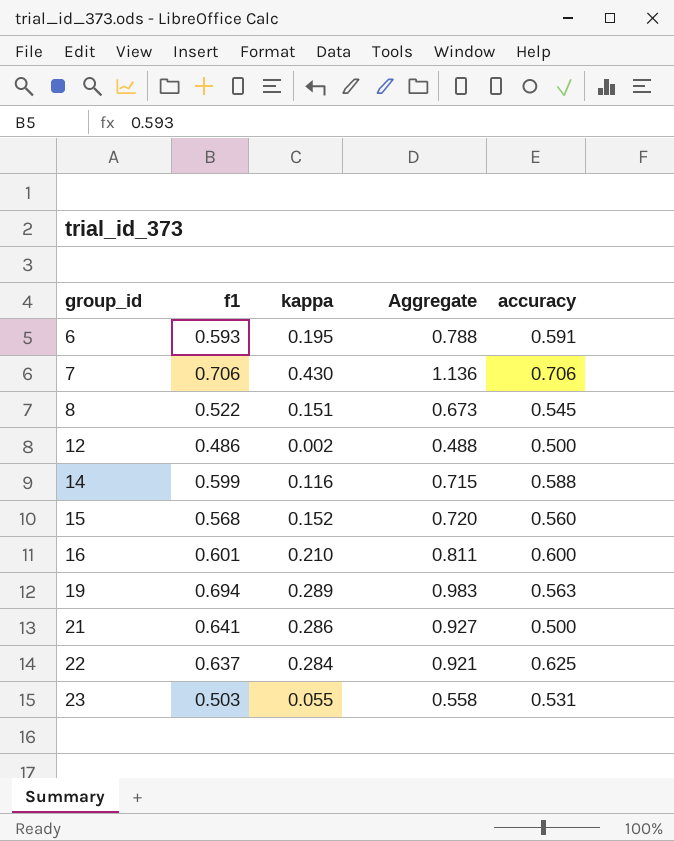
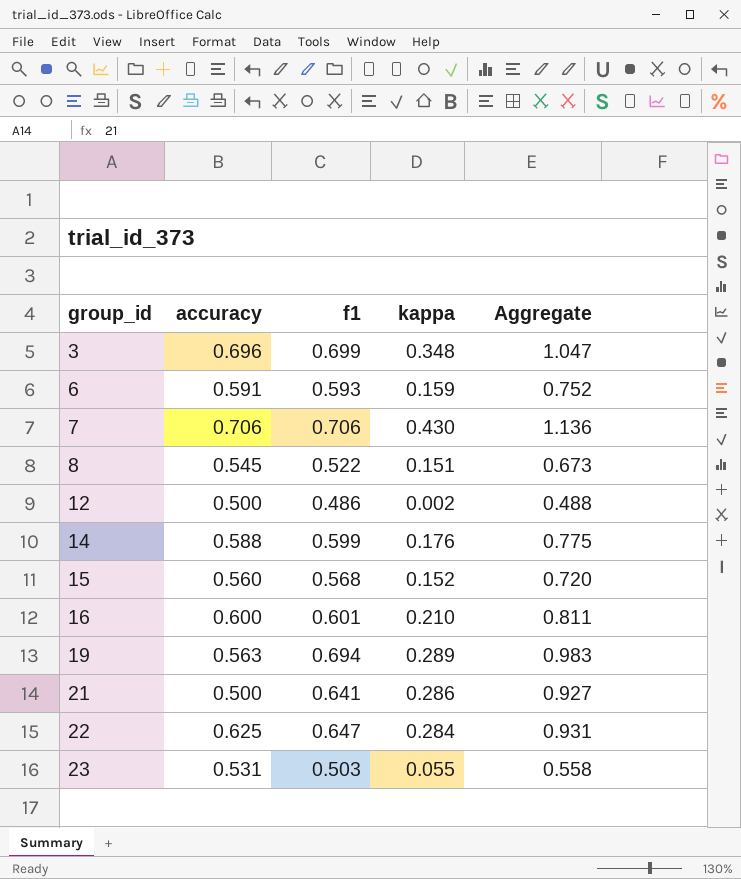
column accuracy | position: 5 -> 2
row 3: none -> 0.696 | 0.699 | 0.348 | 1.047
6 | kappa: 0.195 -> 0.159
6 | Aggregate: 0.788 -> 0.752
14 | kappa: 0.116 -> 0.176
14 | Aggregate: 0.715 -> 0.775
22 | f1: 0.637 -> 0.647
22 | Aggregate: 0.921 -> 0.931

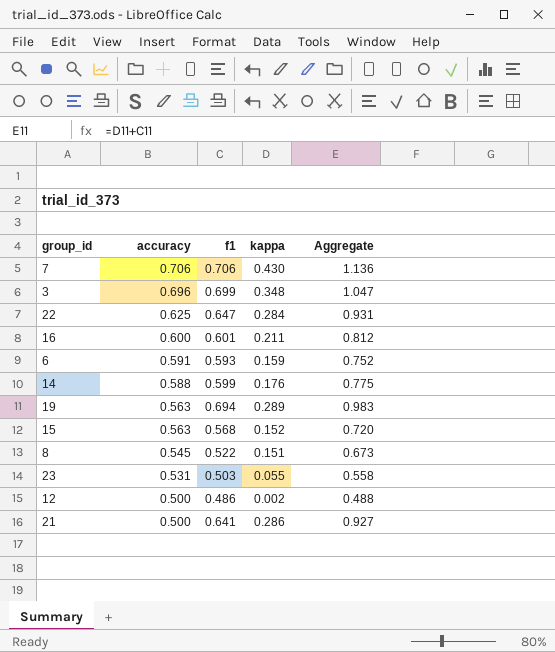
row order: group_id ascending -> accuracy descending
16 | kappa: 0.210 -> 0.211
16 | Aggregate: 0.811 -> 0.812
15 | accuracy: 0.560 -> 0.563

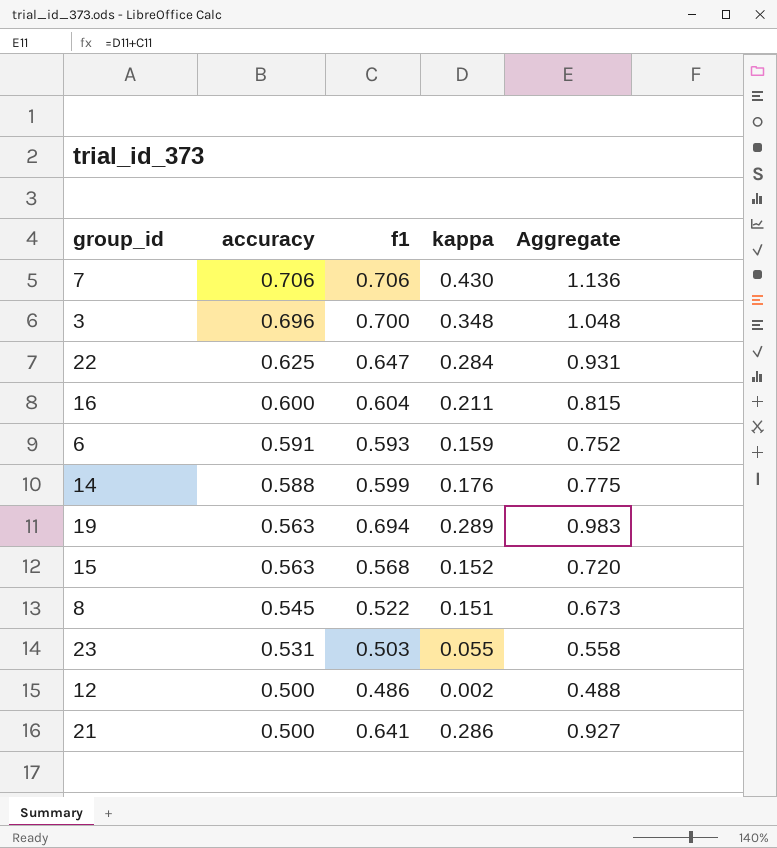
3 | f1: 0.699 -> 0.700
3 | Aggregate: 1.047 -> 1.048
16 | f1: 0.601 -> 0.604
16 | Aggregate: 0.812 -> 0.815

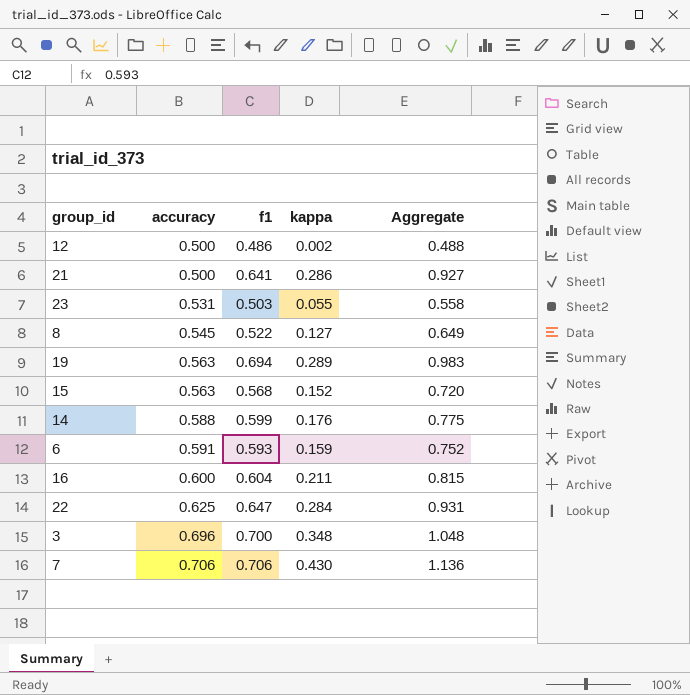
row order: accuracy descending -> accuracy ascending
8 | kappa: 0.151 -> 0.127
8 | Aggregate: 0.673 -> 0.649

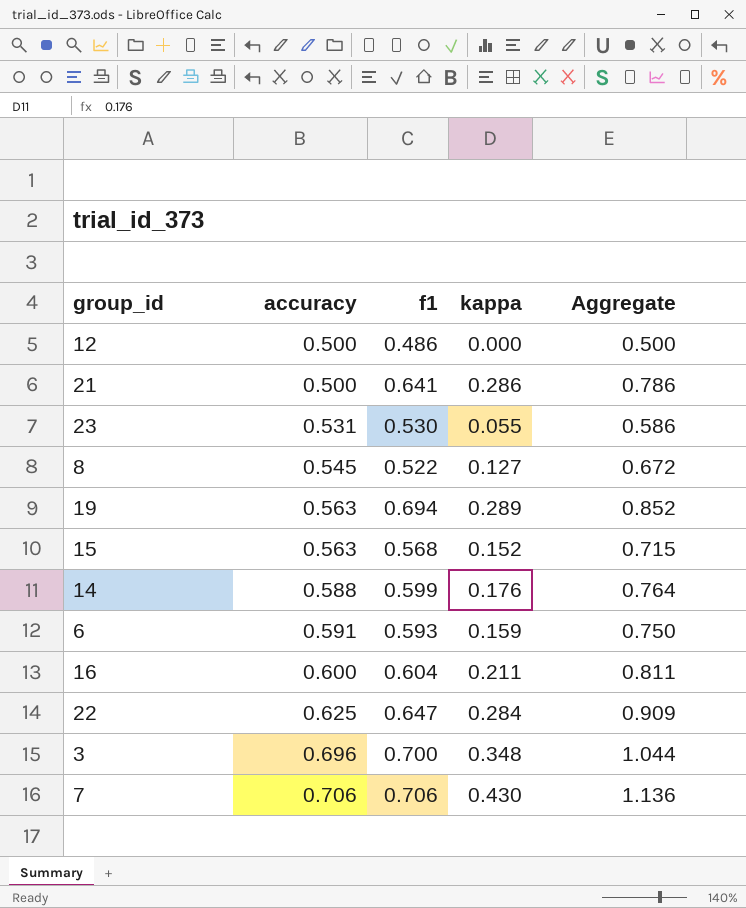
column Aggregate | formula: [f1] + [kappa] -> [accuracy] + [kappa]
12 | kappa: 0.002 -> 0.000
23 | f1: 0.503 -> 0.530

